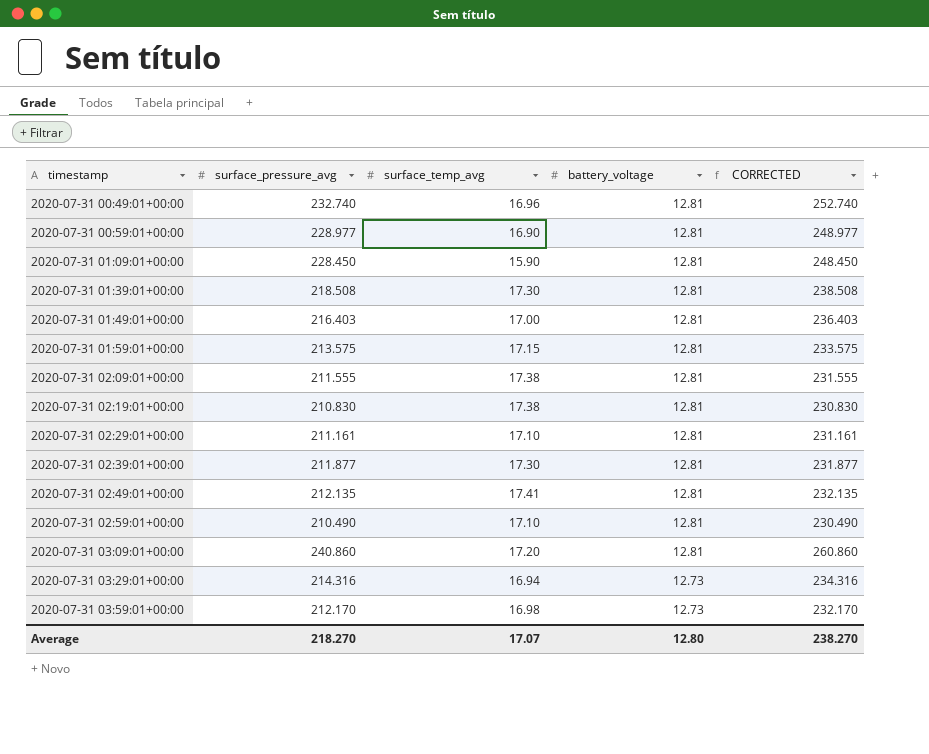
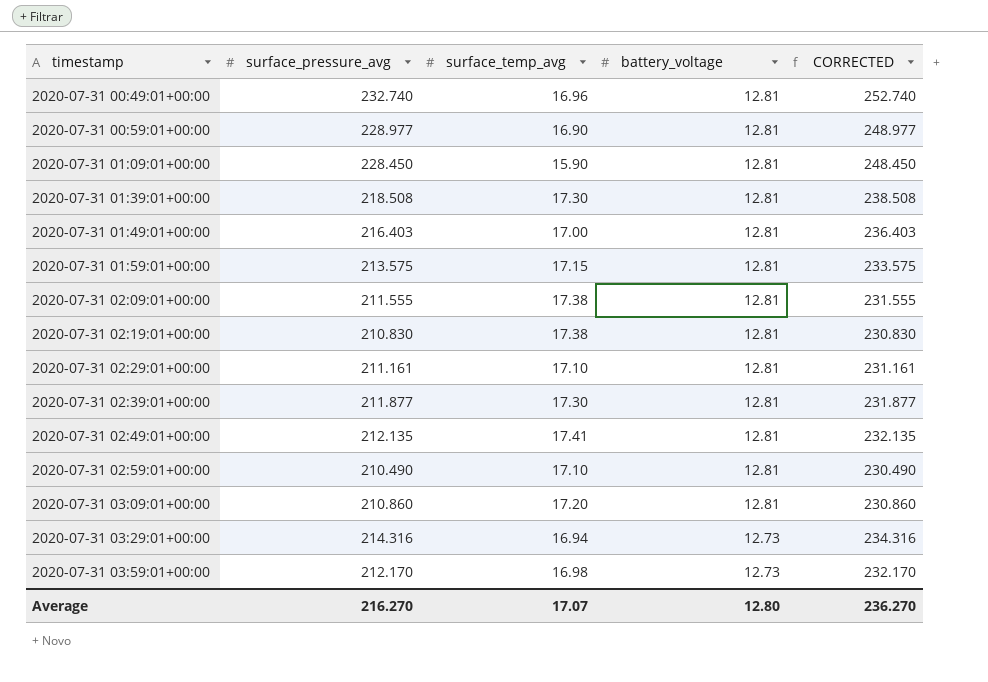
2020-07-31 03:09:01+00:00 | surface_pressure_avg: 240.860 -> 210.860
2020-07-31 03:09:01+00:00 | CORRECTED: 260.860 -> 230.860
Average | surface_pressure_avg: 218.270 -> 216.270
Average | CORRECTED: 238.270 -> 236.270

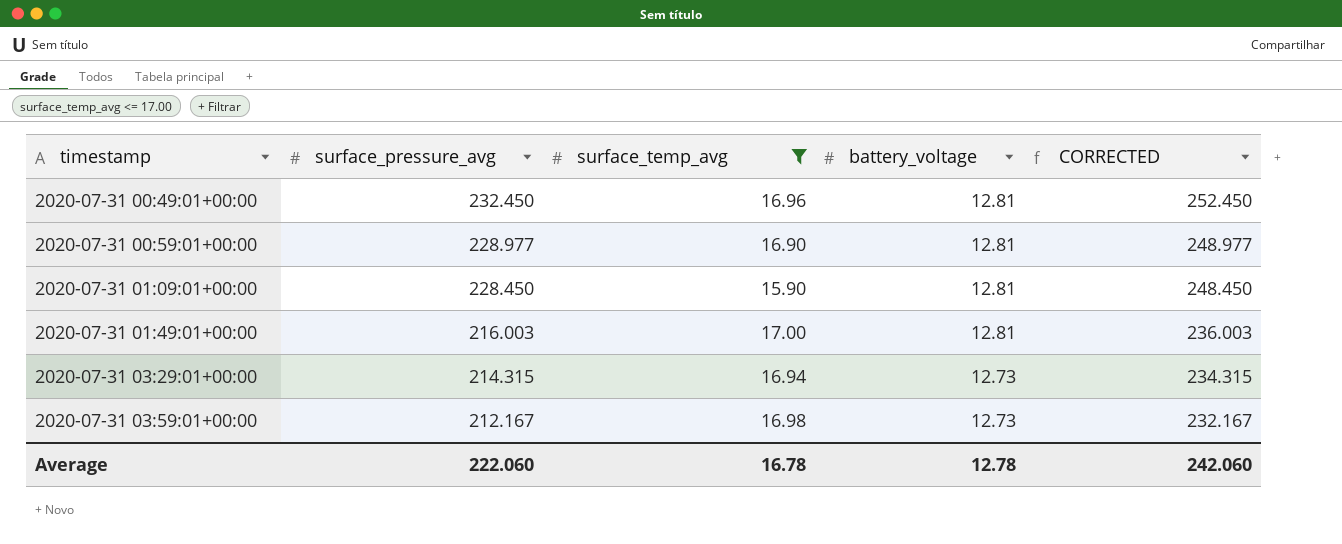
filter: none -> surface_temp_avg <= 17.00
2020-07-31 00:49:01+00:00 | surface_pressure_avg: 232.740 -> 232.450
2020-07-31 00:49:01+00:00 | CORRECTED: 252.740 -> 252.450
2020-07-31 01:49:01+00:00 | surface_pressure_avg: 216.403 -> 216.003
2020-07-31 01:49:01+00:00 | CORRECTED: 236.403 -> 236.003
2020-07-31 03:29:01+00:00 | surface_pressure_avg: 214.316 -> 214.315
2020-07-31 03:29:01+00:00 | CORRECTED: 234.316 -> 234.315
2020-07-31 03:59:01+00:00 | surface_pressure_avg: 212.170 -> 212.167
2020-07-31 03:59:01+00:00 | CORRECTED: 232.170 -> 232.167
Average | surface_pressure_avg: 216.270 -> 222.060
Average | surface_temp_avg: 17.07 -> 16.78
Average | battery_voltage: 12.80 -> 12.78
Average | CORRECTED: 236.270 -> 242.060

